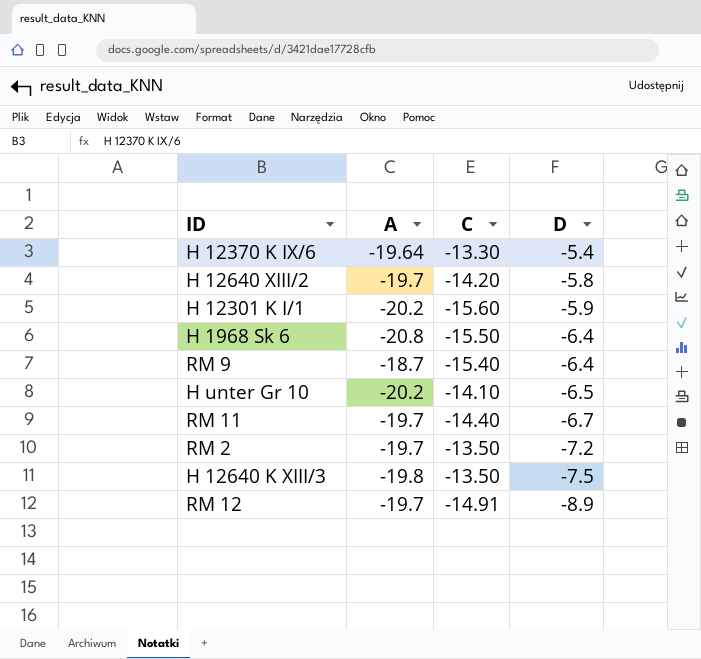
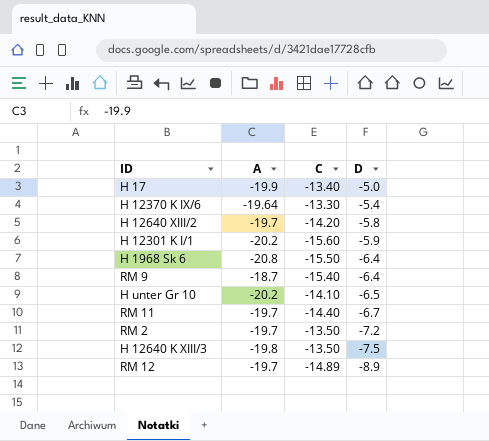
row H 17: none -> -19.9 | -13.40 | -5.0
RM 12 | C: -14.91 -> -14.89

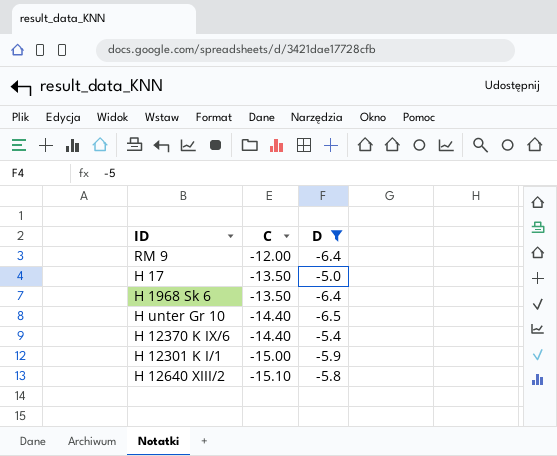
filter: none -> D >= -6.5
row order: D descending -> C descending
column A | position: 2 -> none
RM 9 | C: -15.40 -> -12.00
H 17 | C: -13.40 -> -13.50
H 1968 Sk 6 | C: -15.50 -> -13.50
H unter Gr 10 | C: -14.10 -> -14.40
H 12370 K IX/6 | C: -13.30 -> -14.40
H 12301 K I/1 | C: -15.60 -> -15.00
H 12640 XIII/2 | C: -14.20 -> -15.10

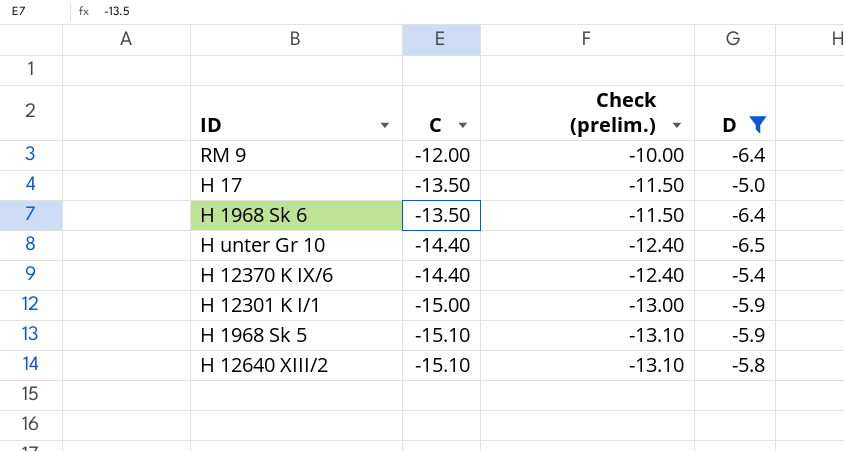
column Check (prelim.) | formula: none -> [C] + 2
row H 1968 Sk 5: none -> -15.10 | -13.10 | -5.9

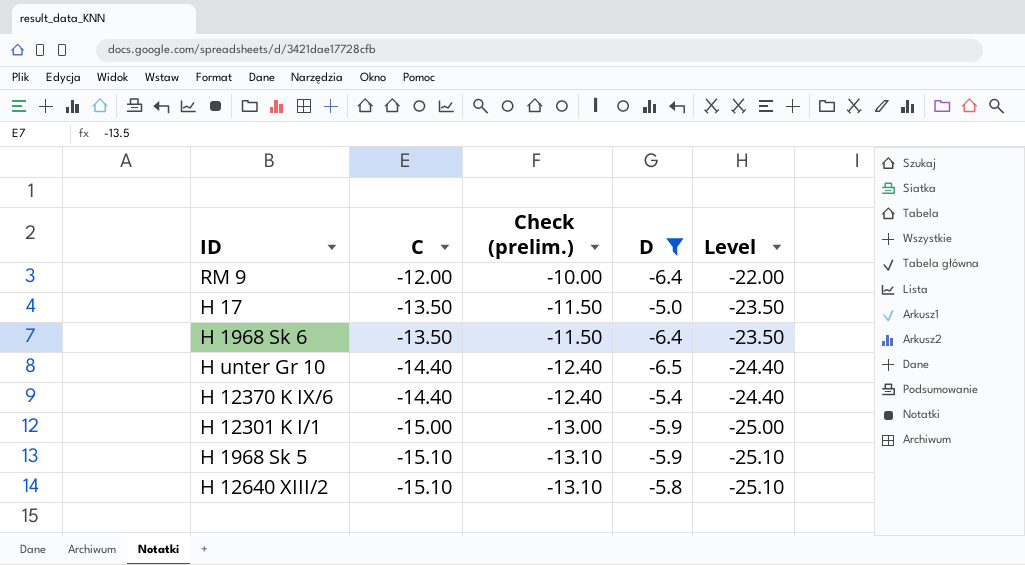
column Level | formula: none -> [C] - 10

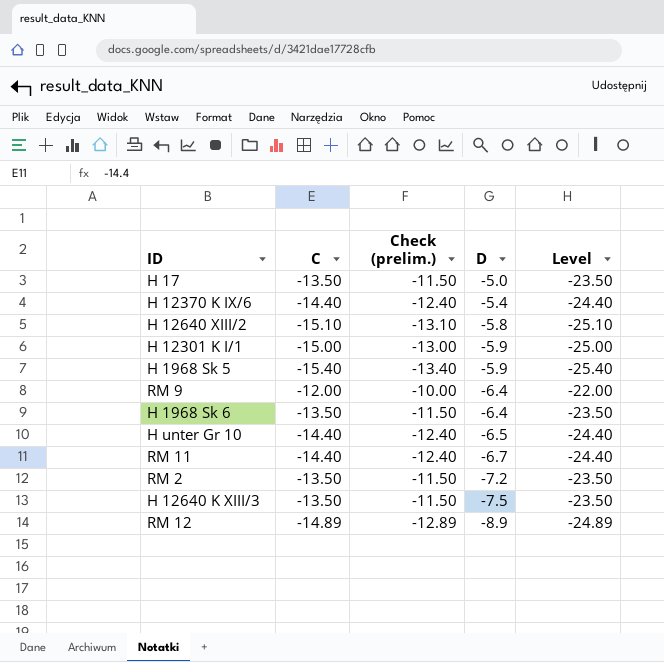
filter: D >= -6.5 -> none
row order: C descending -> D descending
H 1968 Sk 5 | C: -15.10 -> -15.40
H 1968 Sk 5 | Check (prelim.): -13.10 -> -13.40
H 1968 Sk 5 | Level: -25.10 -> -25.40

